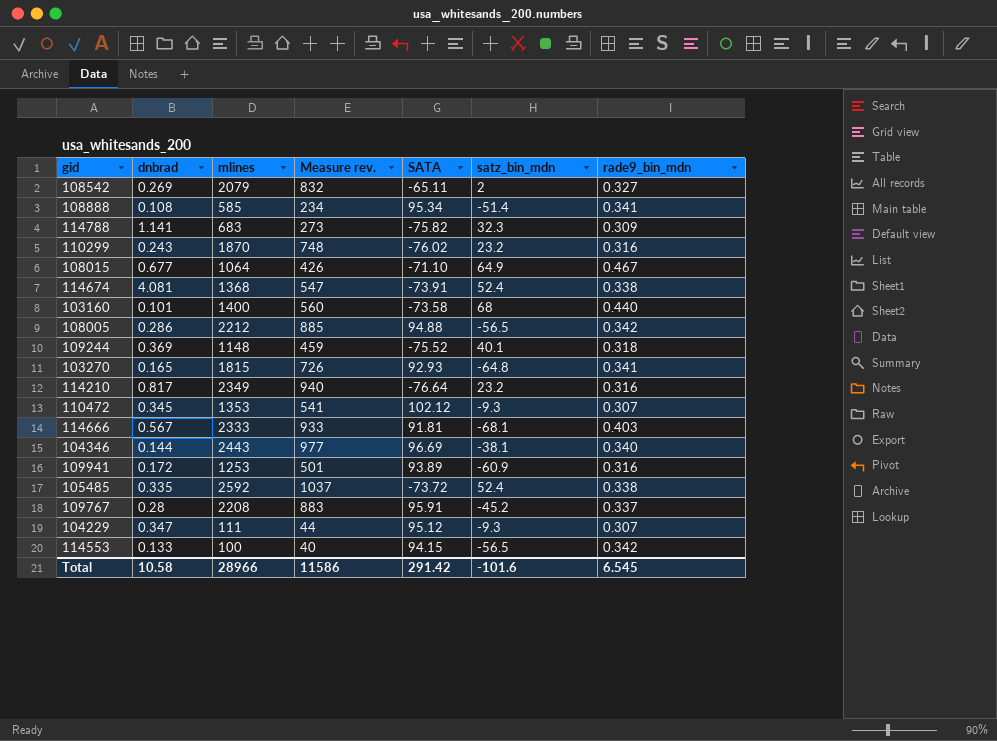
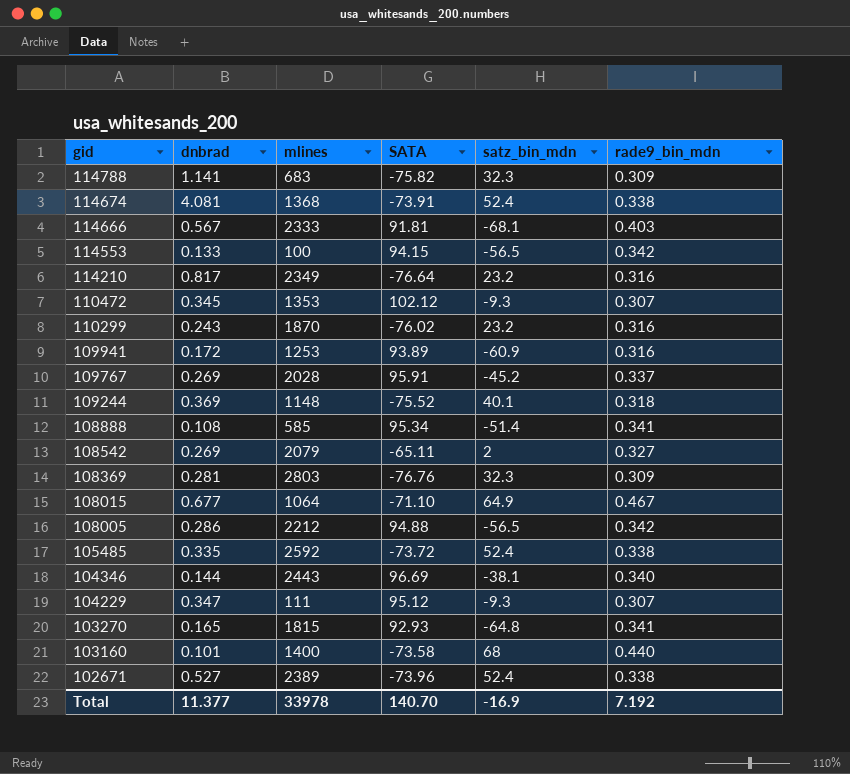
row order: none -> gid descending
column Measure rev. | formula: [mlines] * 0.4 -> none
109767 | dnbrad: 0.28 -> 0.269
109767 | mlines: 2208 -> 2028
row 108369: none -> 0.281 | 2803 | -76.76 | 32.3 | 0.309
row 102671: none -> 0.527 | 2389 | -73.96 | 52.4 | 0.338
Total | dnbrad: 10.58 -> 11.377
Total | mlines: 28966 -> 33978
Total | SATA: 291.42 -> 140.70
Total | satz_bin_mdn: -101.6 -> -16.9
Total | rade9_bin_mdn: 6.545 -> 7.192

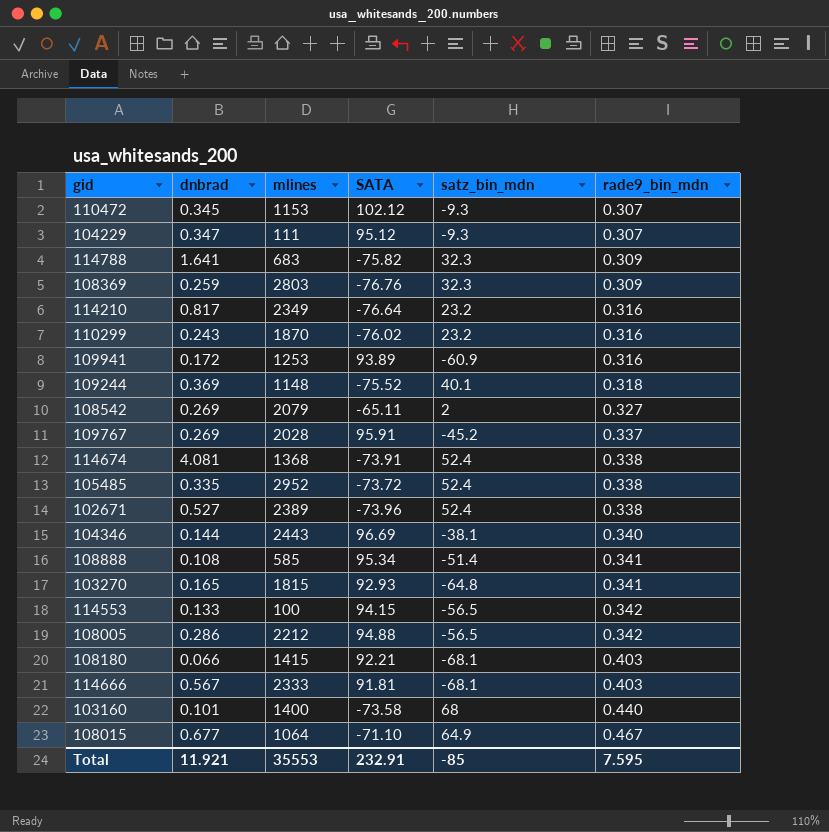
row order: gid descending -> rade9_bin_mdn ascending
110472 | mlines: 1353 -> 1153
114788 | dnbrad: 1.141 -> 1.641
108369 | dnbrad: 0.281 -> 0.259
105485 | mlines: 2592 -> 2952
row 108180: none -> 0.066 | 1415 | 92.21 | -68.1 | 0.403
Total | dnbrad: 11.377 -> 11.921
Total | mlines: 33978 -> 35553
Total | SATA: 140.70 -> 232.91
Total | satz_bin_mdn: -16.9 -> -85
Total | rade9_bin_mdn: 7.192 -> 7.595

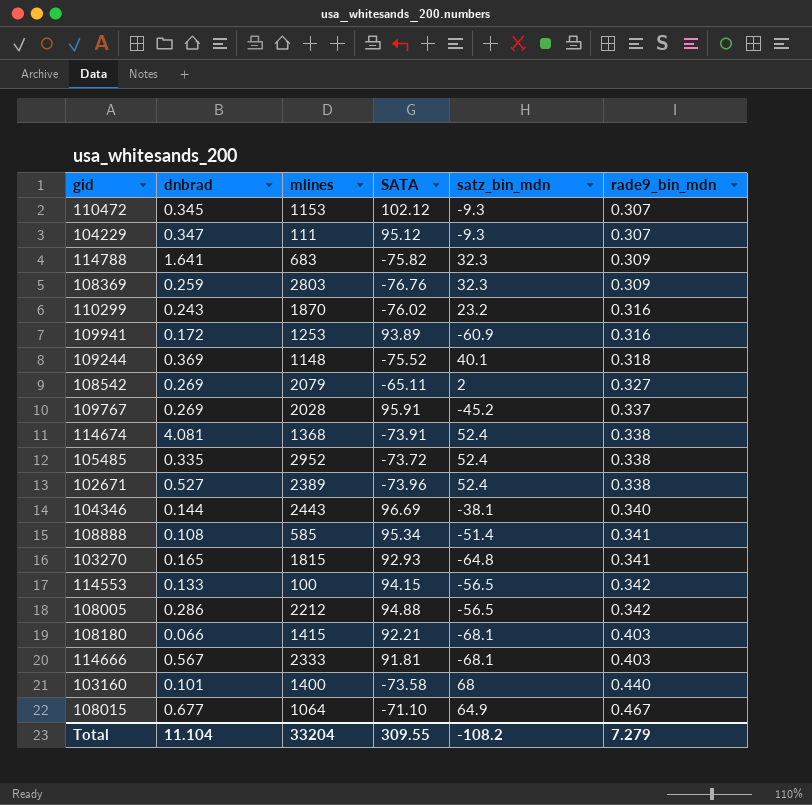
row 114210: 0.817 | 2349 | -76.64 | 23.2 | 0.316 -> none
Total | dnbrad: 11.921 -> 11.104
Total | mlines: 35553 -> 33204
Total | SATA: 232.91 -> 309.55
Total | satz_bin_mdn: -85 -> -108.2
Total | rade9_bin_mdn: 7.595 -> 7.279

